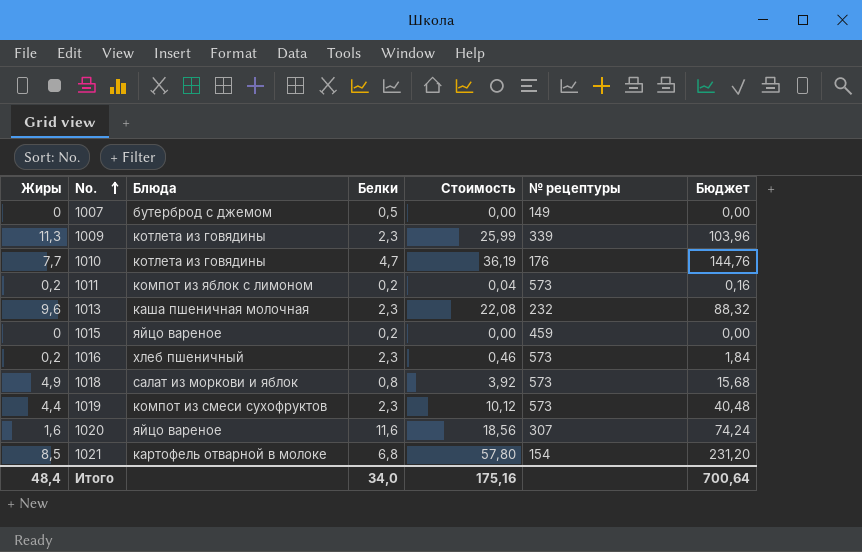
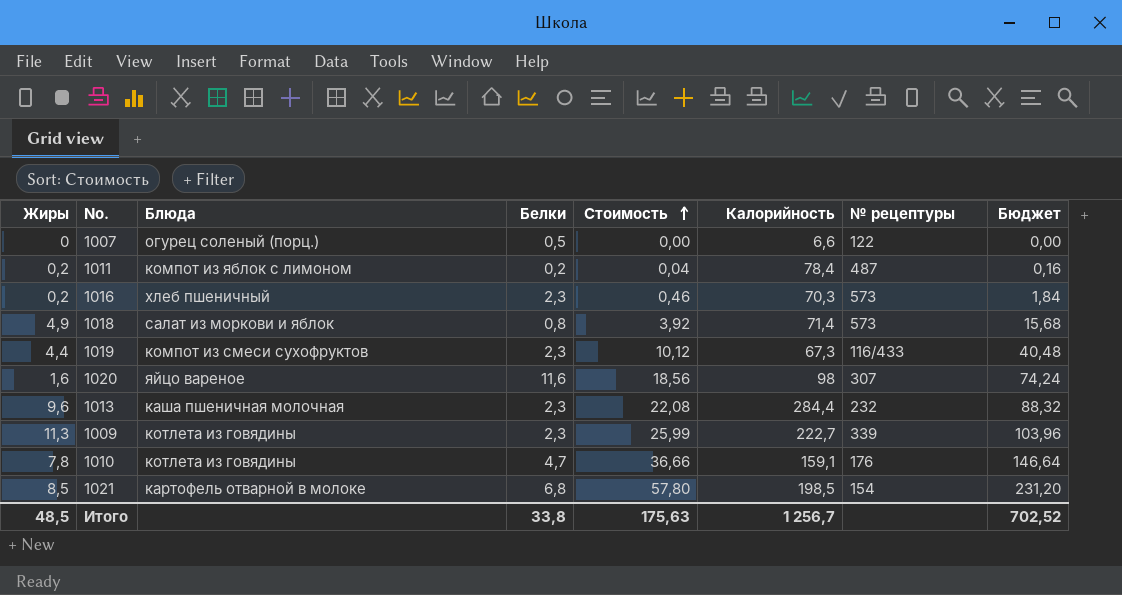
row order: No. ascending -> Стоимость ascending
column Калорийность | position: none -> 6
row 1015: 0 | яйцо вареное | 0,2 | 0,00 | 459 | 0,00 -> none
1007 | Блюда: бутерброд с джемом -> огурец соленый (порц.)
1007 | № рецептуры: 149 -> 122
1011 | № рецептуры: 573 -> 487
1019 | № рецептуры: 573 -> 116/433
1010 | Жиры: 7,7 -> 7,8
1010 | Стоимость: 36,19 -> 36,66
1010 | Бюджет: 144,76 -> 146,64
Итого | Жиры: 48,4 -> 48,5
Итого | Белки: 34,0 -> 33,8
Итого | Стоимость: 175,16 -> 175,63
Итого | Бюджет: 700,64 -> 702,52

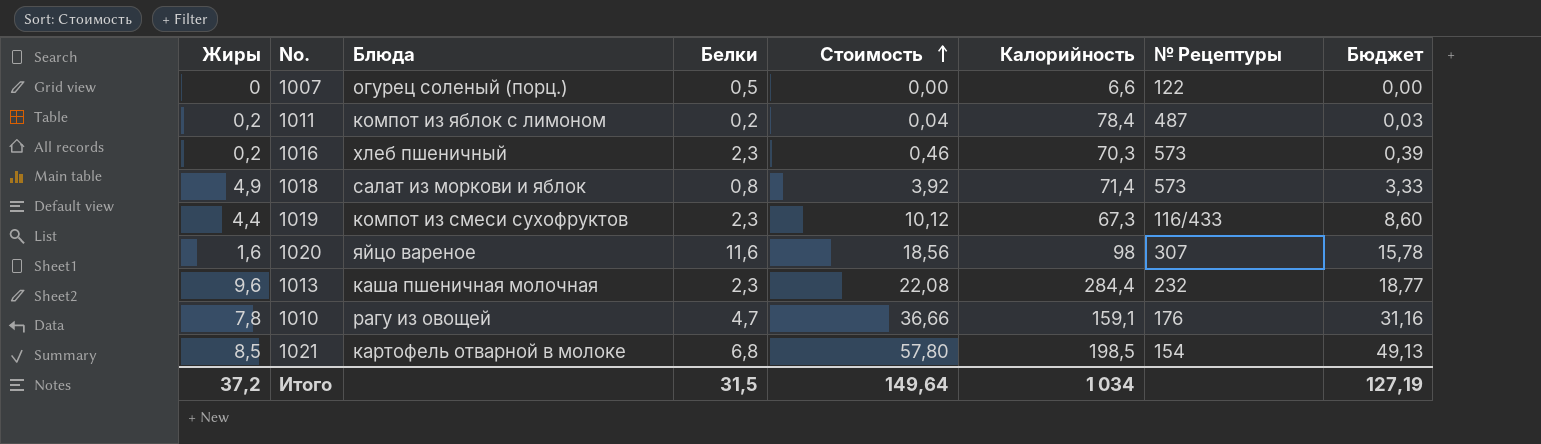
column name: № рецептуры -> № Рецептуры
column Бюджет | formula: [Стоимость] * 4 -> [Стоимость] * 0,85
row 1009: 11,3 | котлета из говядины | 2,3 | 25,99 | 222,7 | 339 | 103,96 -> none
1010 | Блюда: котлета из говядины -> рагу из овощей
Итого | Жиры: 48,5 -> 37,2
Итого | Белки: 33,8 -> 31,5
Итого | Стоимость: 175,63 -> 149,64
Итого | Калорийность: 1 256,7 -> 1 034
Итого | Бюджет: 702,52 -> 127,19

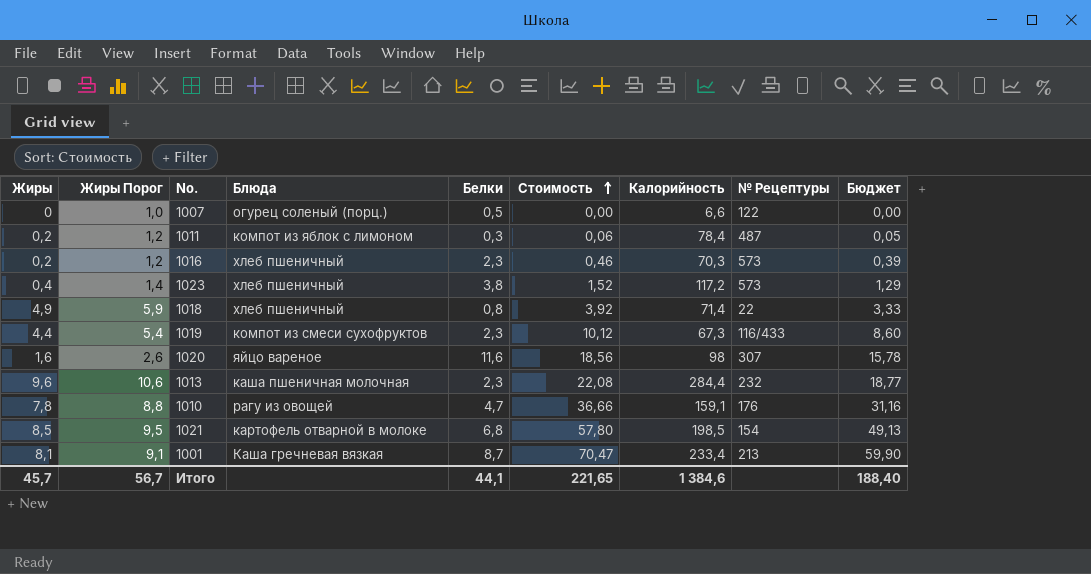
column Жиры Порог | formula: none -> [Жиры] + 1
1011 | Белки: 0,2 -> 0,3
1011 | Стоимость: 0,04 -> 0,06
1011 | Бюджет: 0,03 -> 0,05
row 1023: none -> 0,4 | 1,4 | хлеб пшеничный | 3,8 | 1,52 | 117,2 | 573 | 1,29
1018 | Блюда: салат из моркови и яблок -> хлеб пшеничный
1018 | № Рецептуры: 573 -> 22
row 1001: none -> 8,1 | 9,1 | Каша гречневая вязкая | 8,7 | 70,47 | 233,4 | 213 | 59,90
Итого | Жиры: 37,2 -> 45,7
Итого | Белки: 31,5 -> 44,1
Итого | Стоимость: 149,64 -> 221,65
Итого | Калорийность: 1 034 -> 1 384,6
Итого | Бюджет: 127,19 -> 188,40

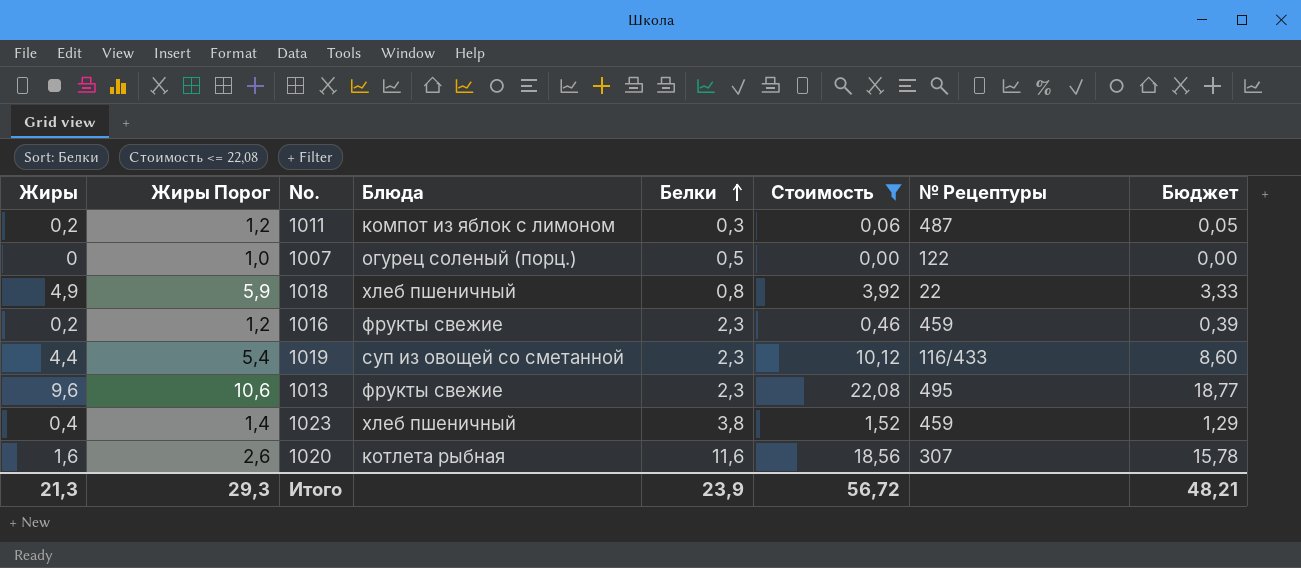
filter: none -> Стоимость <= 22,08
row order: Стоимость ascending -> Белки ascending
column Калорийность | position: 7 -> none
1016 | Блюда: хлеб пшеничный -> фрукты свежие
1016 | № Рецептуры: 573 -> 459
1019 | Блюда: компот из смеси сухофруктов -> суп из овощей со сметанной
1013 | Блюда: каша пшеничная молочная -> фрукты свежие
1013 | № Рецептуры: 232 -> 495
1023 | № Рецептуры: 573 -> 459
1020 | Блюда: яйцо вареное -> котлета рыбная
Итого | Жиры: 45,7 -> 21,3
Итого | Жиры Порог: 56,7 -> 29,3
Итого | Белки: 44,1 -> 23,9
Итого | Стоимость: 221,65 -> 56,72
Итого | Бюджет: 188,40 -> 48,21

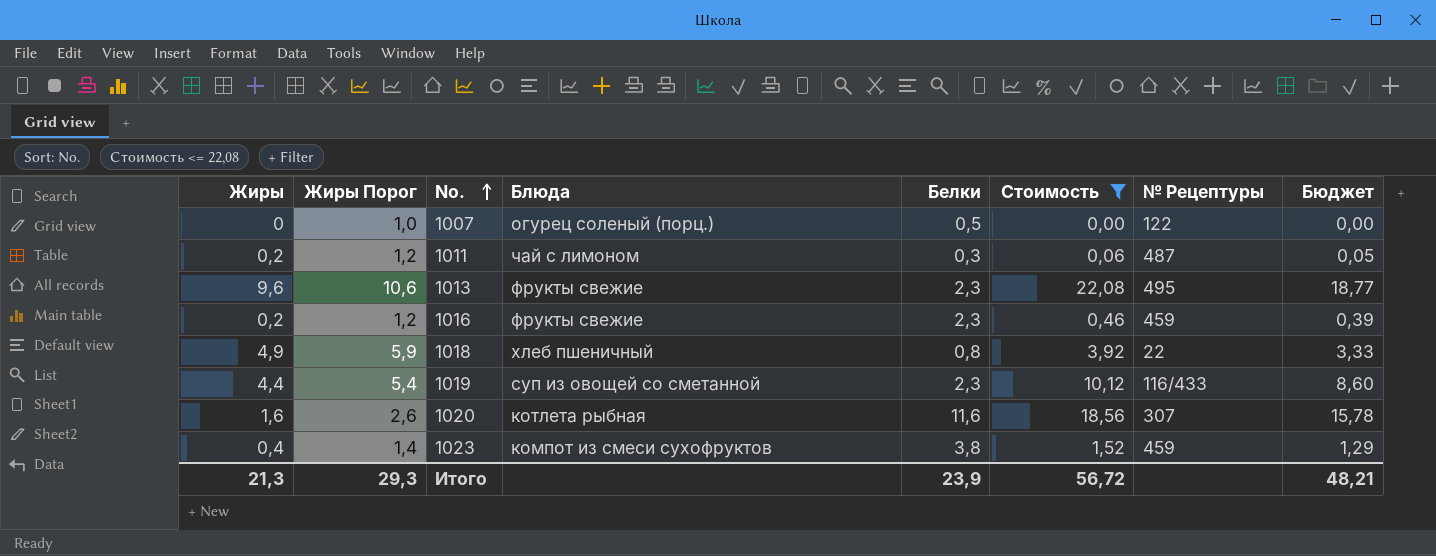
row order: Белки ascending -> No. ascending
1011 | Блюда: компот из яблок с лимоном -> чай с лимоном
1023 | Блюда: хлеб пшеничный -> компот из смеси сухофруктов

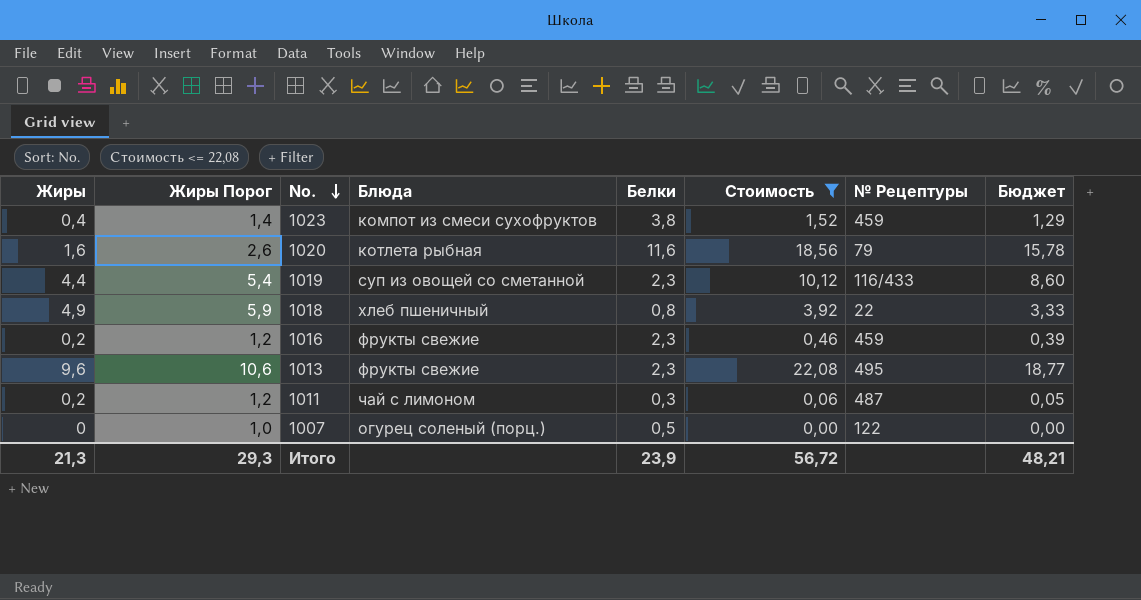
row order: No. ascending -> No. descending
1020 | № Рецептуры: 307 -> 79

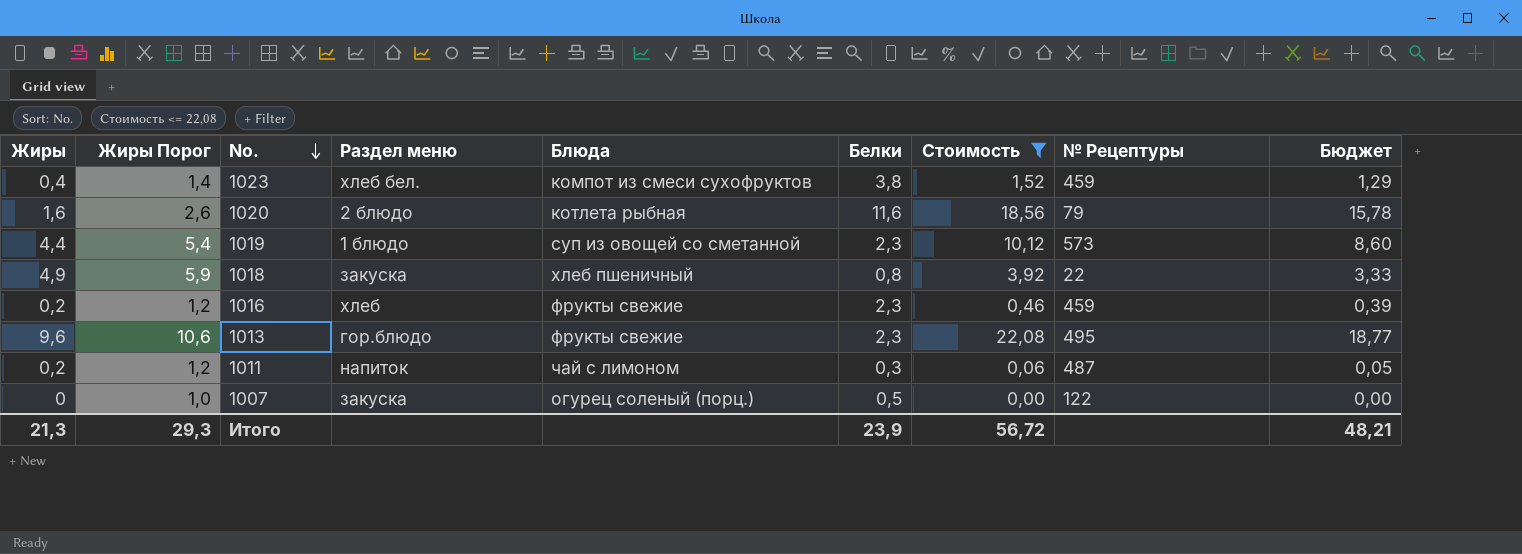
column Раздел меню | position: none -> 4
1019 | № Рецептуры: 116/433 -> 573

